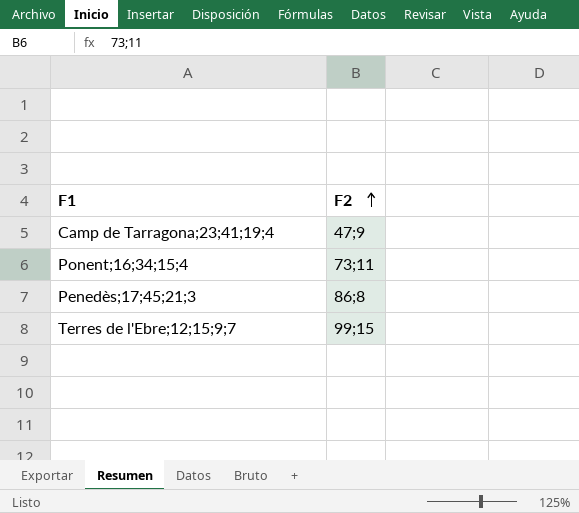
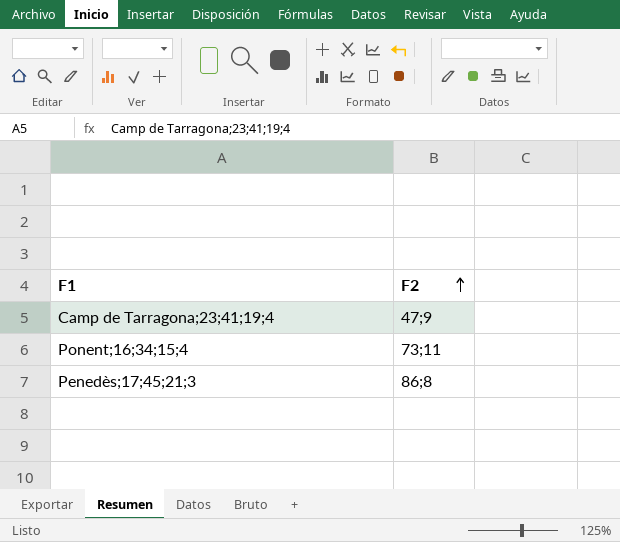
row Terres de l'Ebre;12;15;9;7: 99;15 -> none

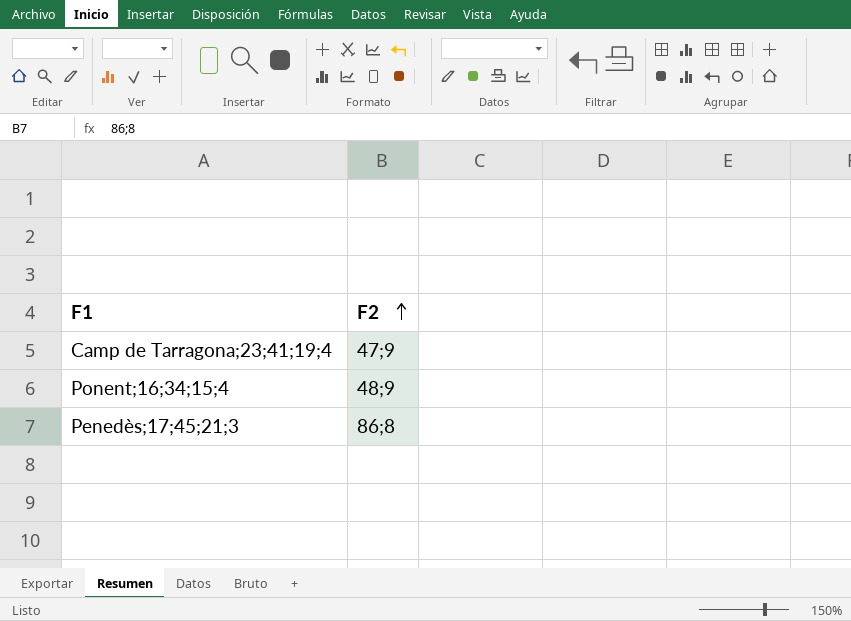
Ponent;16;34;15;4 | F2: 73;11 -> 48;9

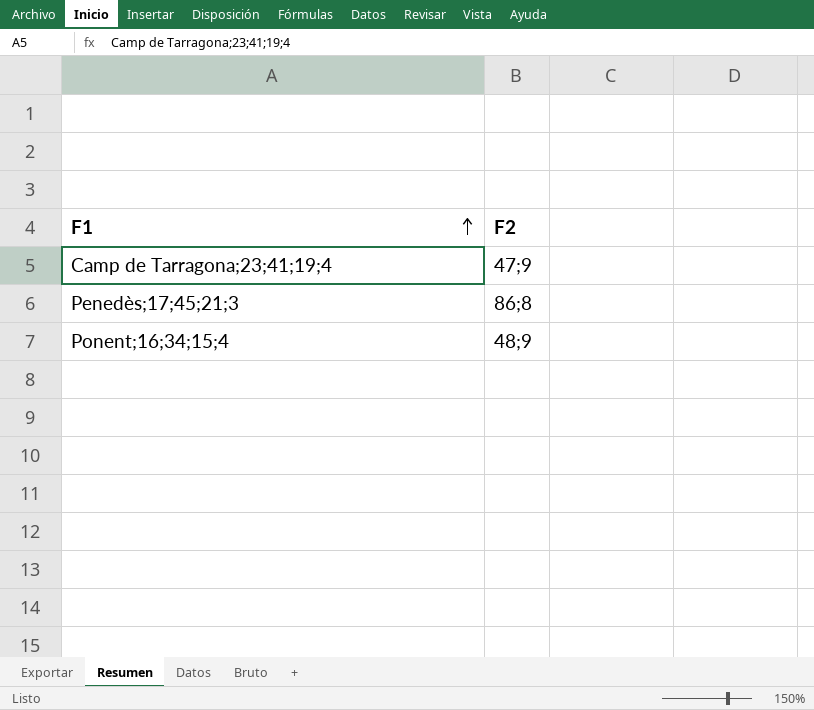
row order: F2 ascending -> F1 ascending

